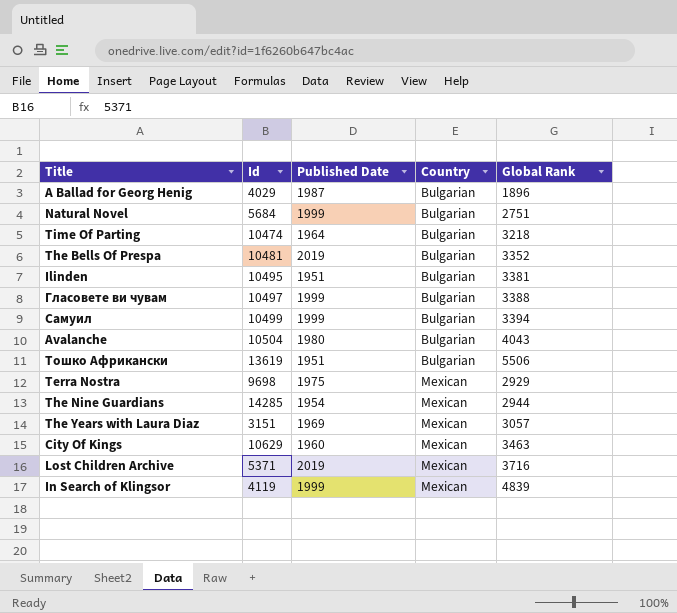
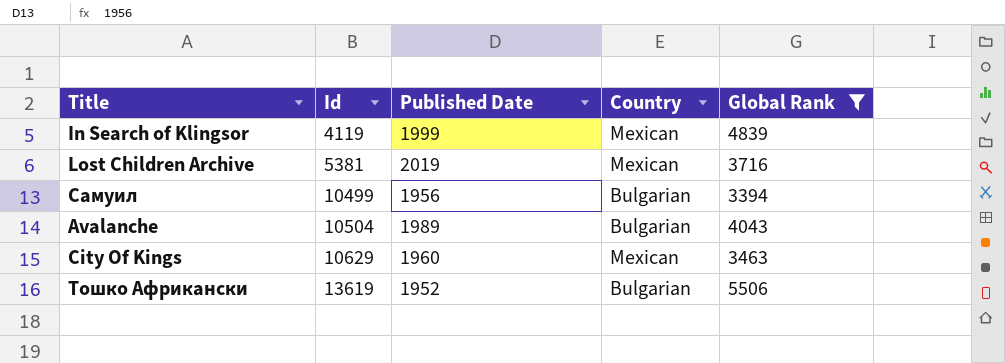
filter: none -> Global Rank >= 3394
row order: Country ascending -> Id ascending
Lost Children Archive | Id: 5371 -> 5381
Самуил | Published Date: 1999 -> 1956
Avalanche | Published Date: 1980 -> 1989
Тошко Африкански | Published Date: 1951 -> 1952

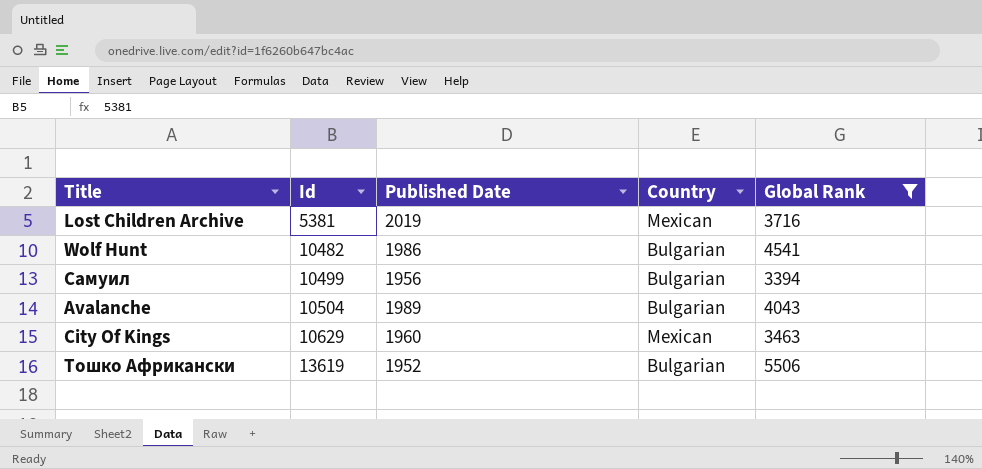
row In Search of Klingsor: 4119 | 1999 | Mexican | 4839 -> none
row Wolf Hunt: none -> 10482 | 1986 | Bulgarian | 4541

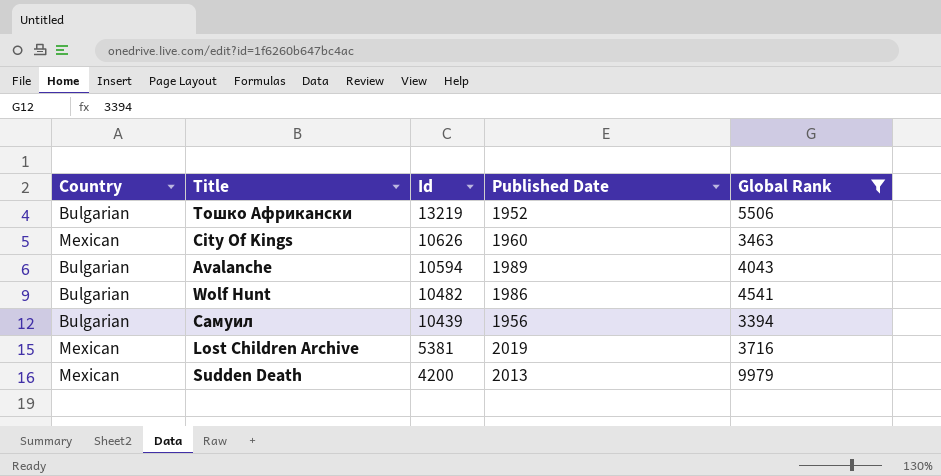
row order: Id ascending -> Id descending
column Country | position: 4 -> 1
Тошко Африкански | Id: 13619 -> 13219
City Of Kings | Id: 10629 -> 10626
Avalanche | Id: 10504 -> 10594
Самуил | Id: 10499 -> 10439
row Sudden Death: none -> Mexican | 4200 | 2013 | 9979

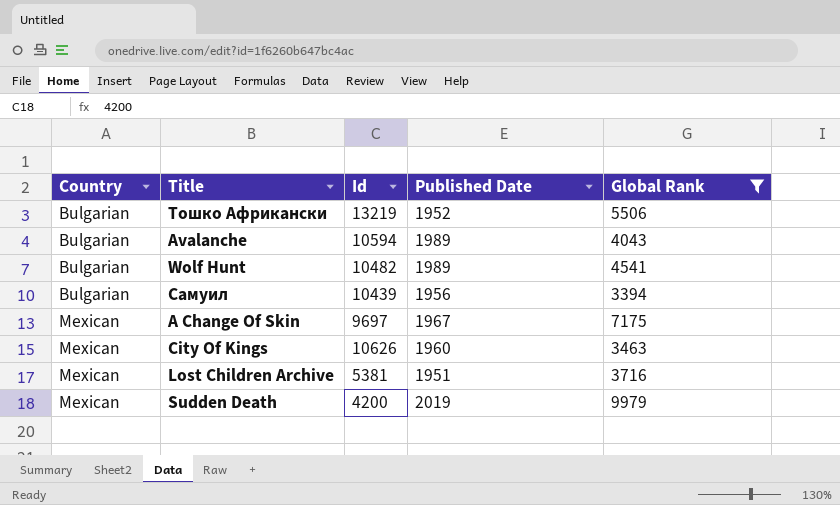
row order: Id descending -> Country ascending
Wolf Hunt | Published Date: 1986 -> 1989
row A Change Of Skin: none -> Mexican | 9697 | 1967 | 7175
Lost Children Archive | Published Date: 2019 -> 1951
Sudden Death | Published Date: 2013 -> 2019

